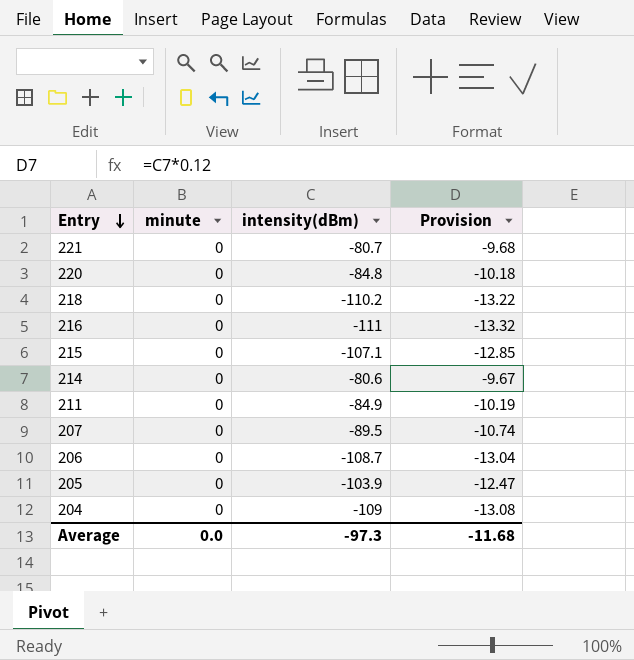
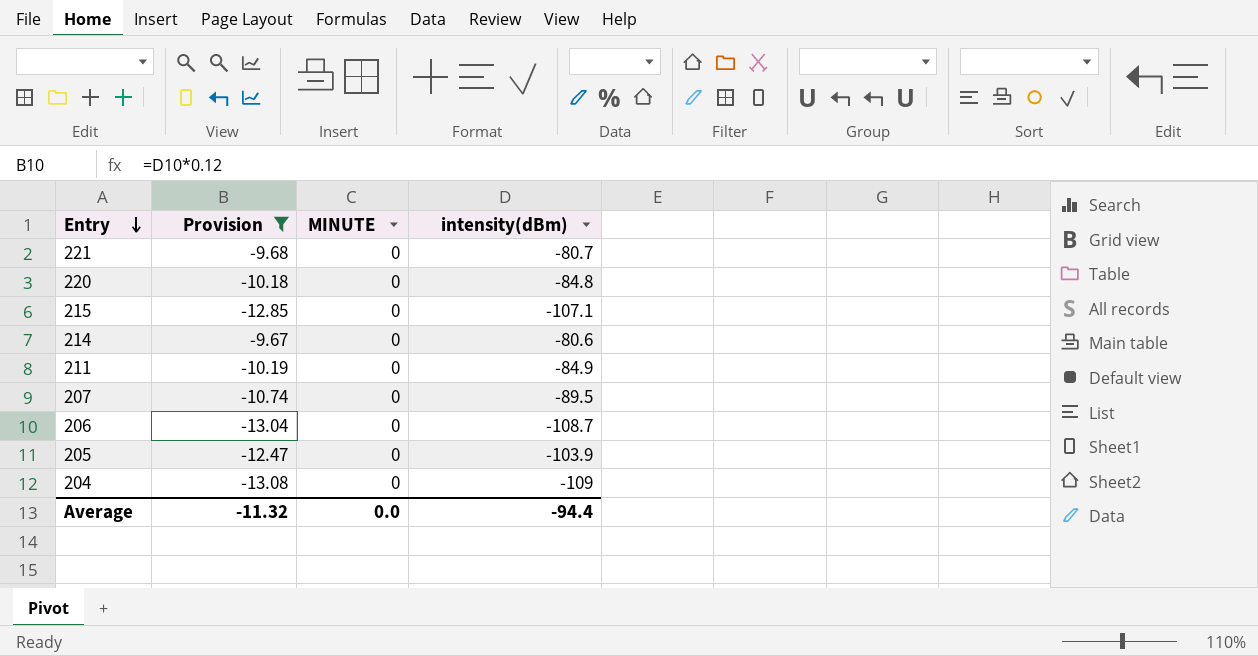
filter: none -> Provision >= -13.08
column Provision | position: 4 -> 2
column name: minute -> MINUTE
Average | Provision: -11.68 -> -11.32
Average | intensity(dBm): -97.3 -> -94.4

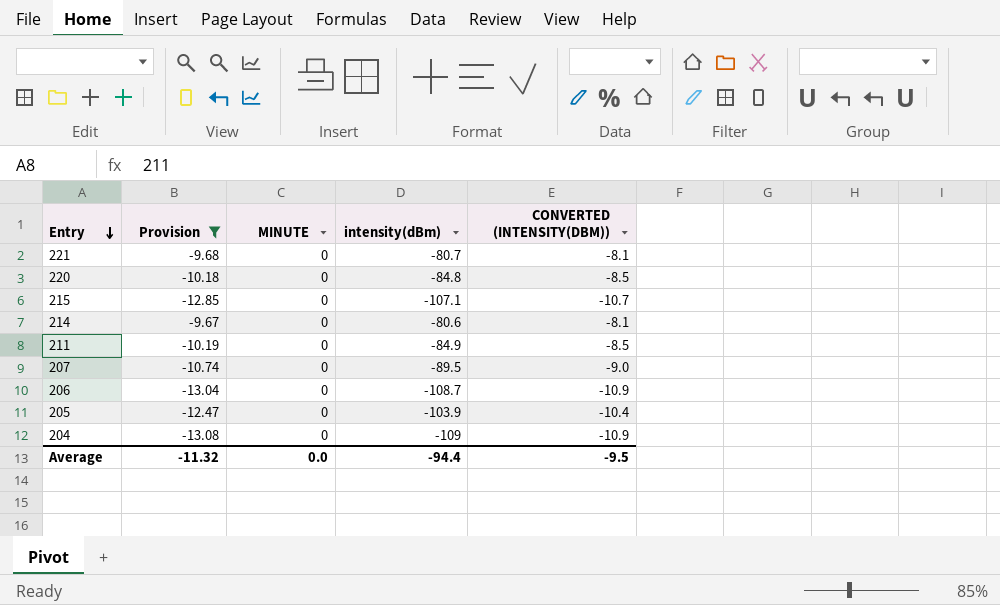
column CONVERTED (INTENSITY(DBM)) | formula: none -> [intensity(dBm)] * 0.1

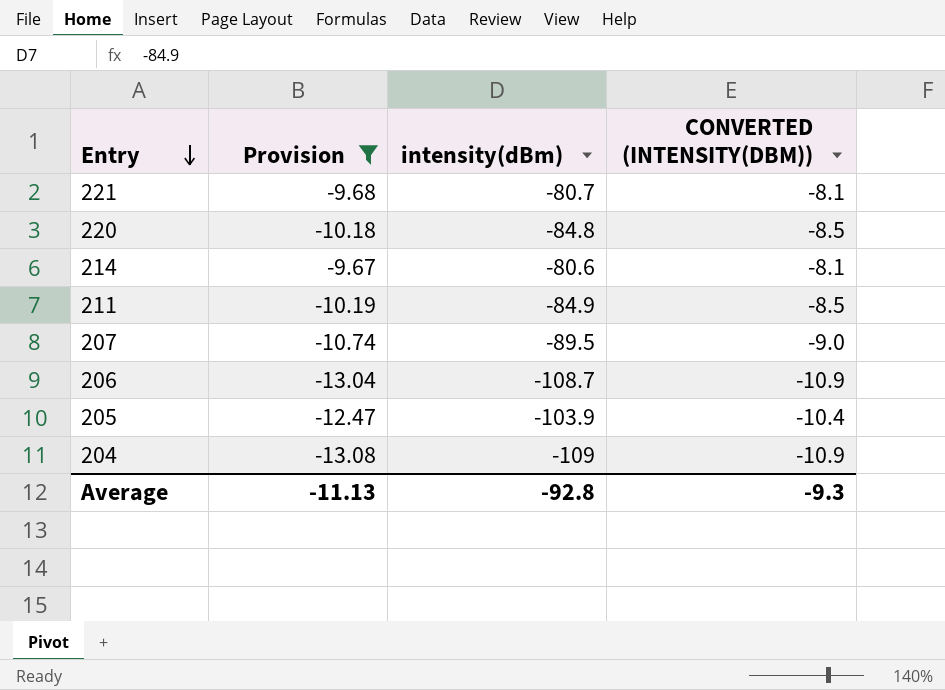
column MINUTE | position: 3 -> none
row 215: -12.85 | 0 | -107.1 | -10.7 -> none
Average | Provision: -11.32 -> -11.13
Average | intensity(dBm): -94.4 -> -92.8
Average | CONVERTED (INTENSITY(DBM)): -9.5 -> -9.3

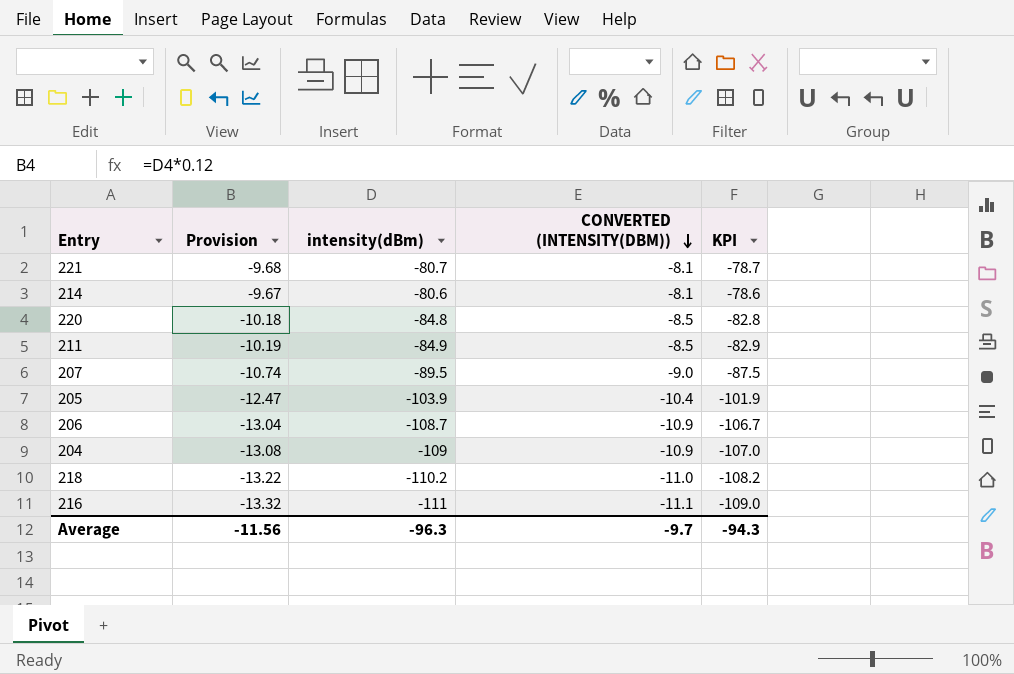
filter: Provision >= -13.08 -> none
row order: Entry descending -> CONVERTED (INTENSITY(DBM)) descending
column KPI | formula: none -> [intensity(dBm)] + 2
Average | Provision: -11.13 -> -11.56
Average | intensity(dBm): -92.8 -> -96.3
Average | CONVERTED (INTENSITY(DBM)): -9.3 -> -9.7

